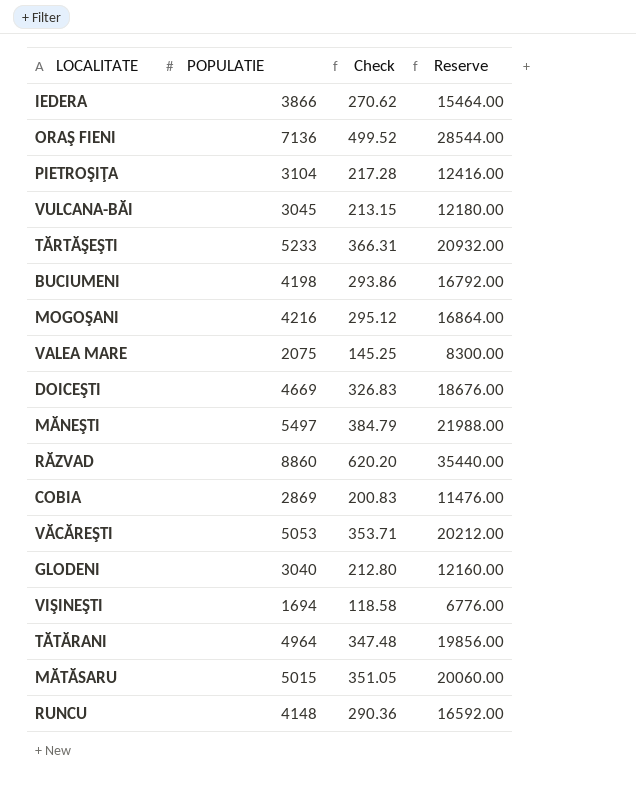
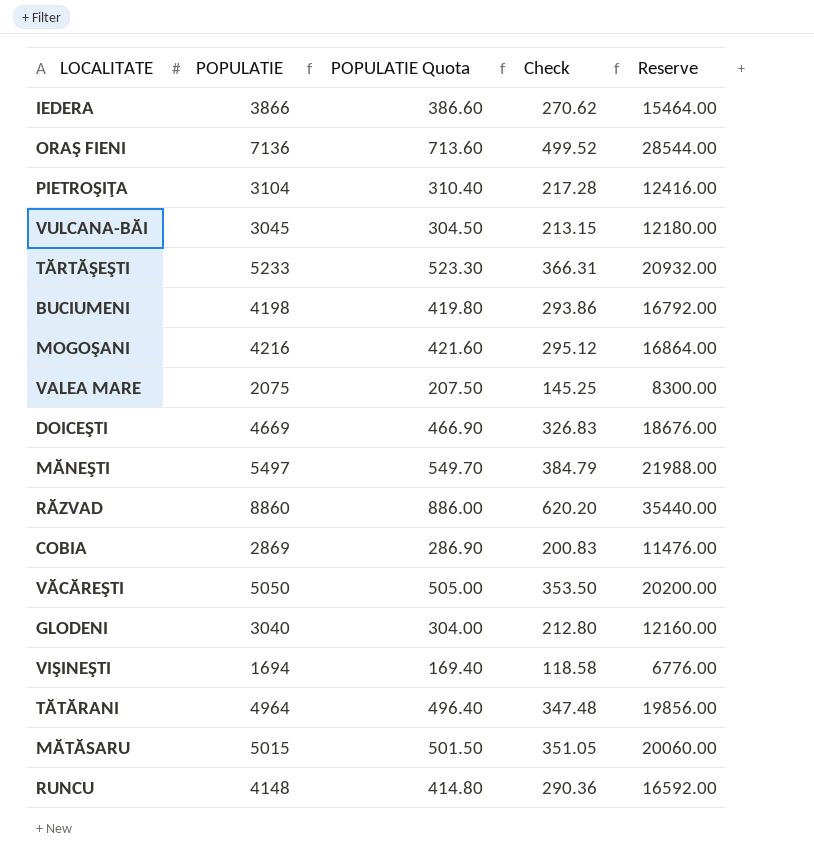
column POPULATIE Quota | formula: none -> [POPULATIE] * 0.1
VĂCĂREŞTI | POPULATIE: 5053 -> 5050
VĂCĂREŞTI | Check: 353.71 -> 353.50
VĂCĂREŞTI | Reserve: 20212.00 -> 20200.00

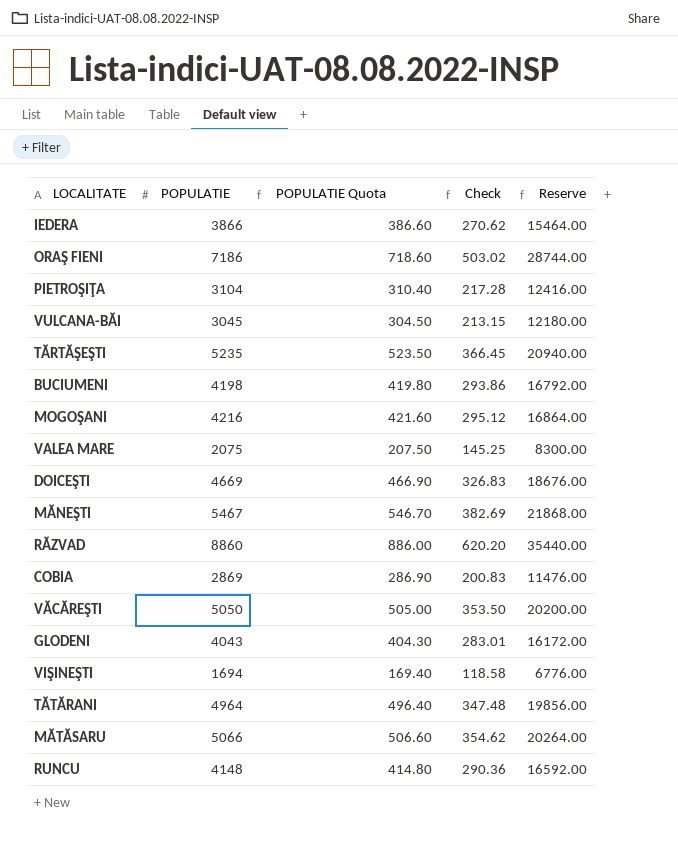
ORAŞ FIENI | POPULATIE: 7136 -> 7186
ORAŞ FIENI | POPULATIE Quota: 713.60 -> 718.60
ORAŞ FIENI | Check: 499.52 -> 503.02
ORAŞ FIENI | Reserve: 28544.00 -> 28744.00
TĂRTĂŞEŞTI | POPULATIE: 5233 -> 5235
TĂRTĂŞEŞTI | POPULATIE Quota: 523.30 -> 523.50
TĂRTĂŞEŞTI | Check: 366.31 -> 366.45
TĂRTĂŞEŞTI | Reserve: 20932.00 -> 20940.00
MĂNEŞTI | POPULATIE: 5497 -> 5467
MĂNEŞTI | POPULATIE Quota: 549.70 -> 546.70
MĂNEŞTI | Check: 384.79 -> 382.69
MĂNEŞTI | Reserve: 21988.00 -> 21868.00
GLODENI | POPULATIE: 3040 -> 4043
GLODENI | POPULATIE Quota: 304.00 -> 404.30
GLODENI | Check: 212.80 -> 283.01
GLODENI | Reserve: 12160.00 -> 16172.00
MĂTĂSARU | POPULATIE: 5015 -> 5066
MĂTĂSARU | POPULATIE Quota: 501.50 -> 506.60
MĂTĂSARU | Check: 351.05 -> 354.62
MĂTĂSARU | Reserve: 20060.00 -> 20264.00

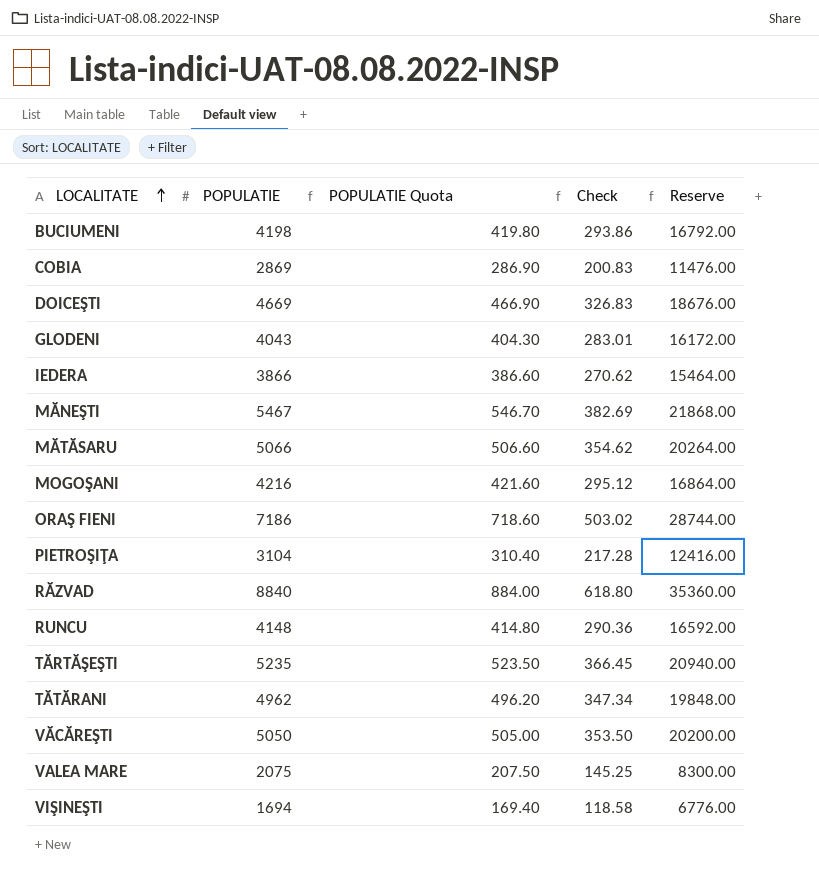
row order: none -> LOCALITATE ascending
row VULCANA-BĂI: 3045 | 304.50 | 213.15 | 12180.00 -> none
RĂZVAD | POPULATIE: 8860 -> 8840
RĂZVAD | POPULATIE Quota: 886.00 -> 884.00
RĂZVAD | Check: 620.20 -> 618.80
RĂZVAD | Reserve: 35440.00 -> 35360.00
TĂTĂRANI | POPULATIE: 4964 -> 4962
TĂTĂRANI | POPULATIE Quota: 496.40 -> 496.20
TĂTĂRANI | Check: 347.48 -> 347.34
TĂTĂRANI | Reserve: 19856.00 -> 19848.00

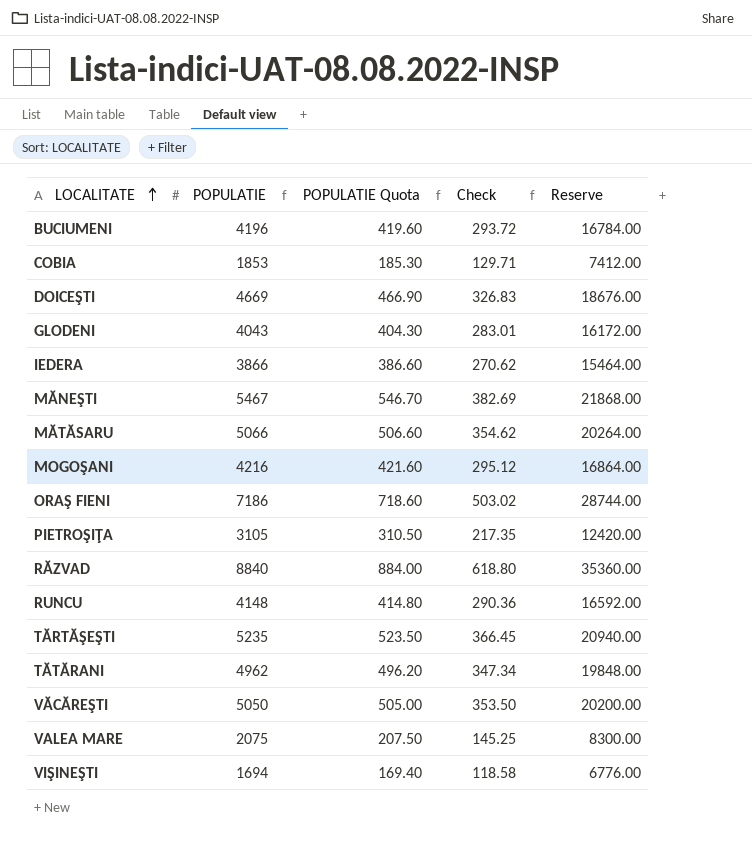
BUCIUMENI | POPULATIE: 4198 -> 4196
BUCIUMENI | POPULATIE Quota: 419.80 -> 419.60
BUCIUMENI | Check: 293.86 -> 293.72
BUCIUMENI | Reserve: 16792.00 -> 16784.00
COBIA | POPULATIE: 2869 -> 1853
COBIA | POPULATIE Quota: 286.90 -> 185.30
COBIA | Check: 200.83 -> 129.71
COBIA | Reserve: 11476.00 -> 7412.00
PIETROŞIŢA | POPULATIE: 3104 -> 3105
PIETROŞIŢA | POPULATIE Quota: 310.40 -> 310.50
PIETROŞIŢA | Check: 217.28 -> 217.35
PIETROŞIŢA | Reserve: 12416.00 -> 12420.00

